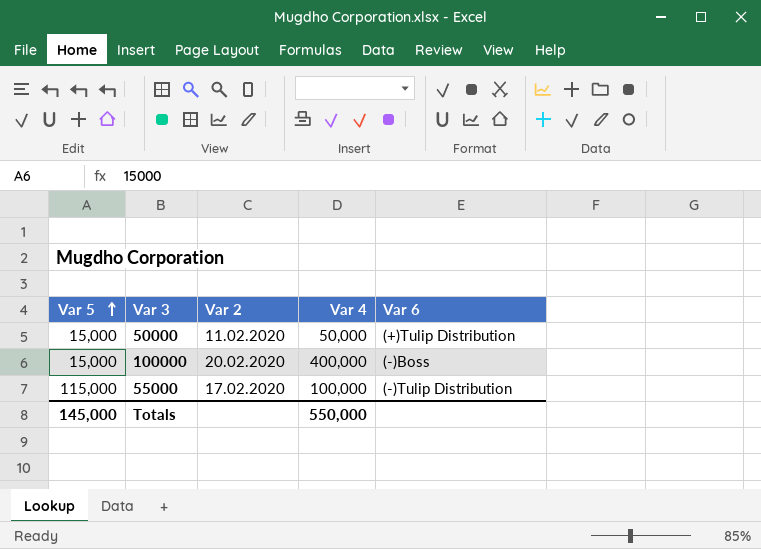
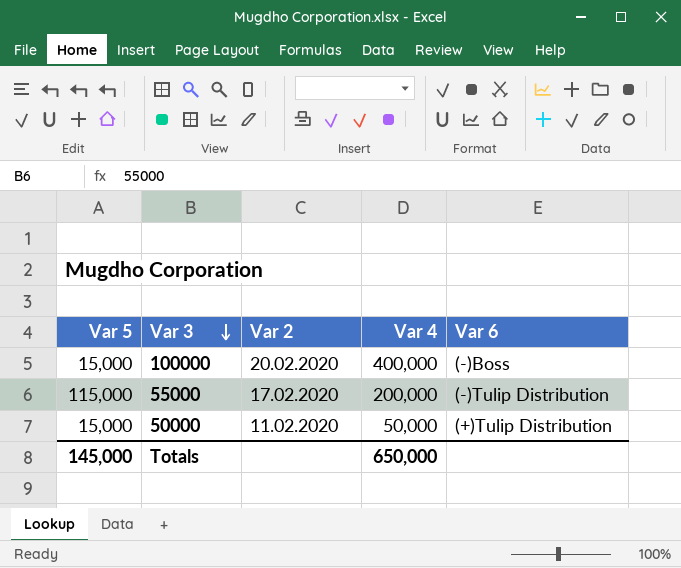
row order: Var 5 ascending -> Var 3 descending
55000 | Var 4: 100,000 -> 200,000
Totals | Var 4: 550,000 -> 650,000

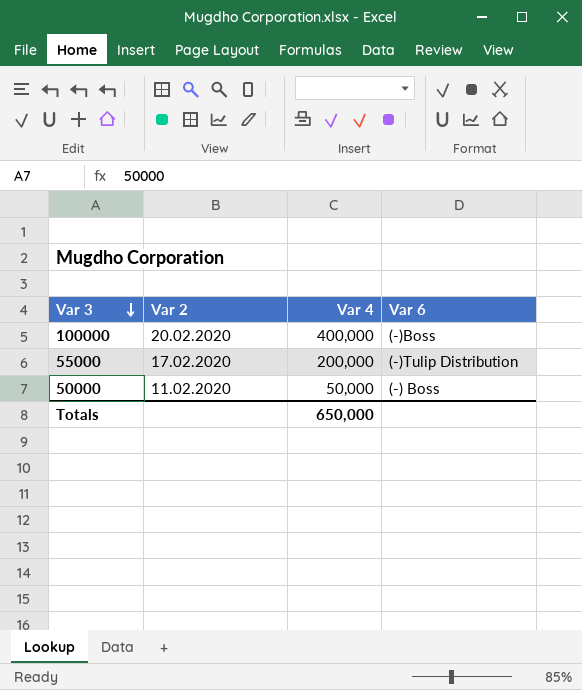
column Var 5 | position: 1 -> none
50000 | Var 6: (+)Tulip Distribution -> (-) Boss

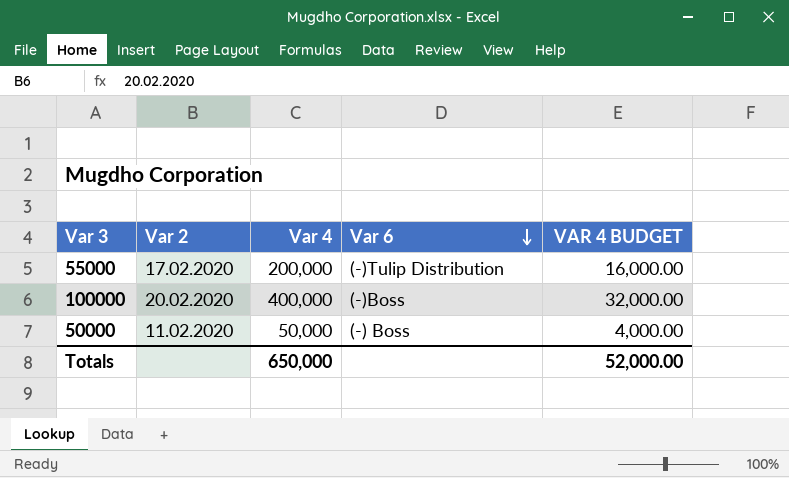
row order: Var 3 descending -> Var 6 descending
column VAR 4 BUDGET | formula: none -> [Var 4] * 0.08

